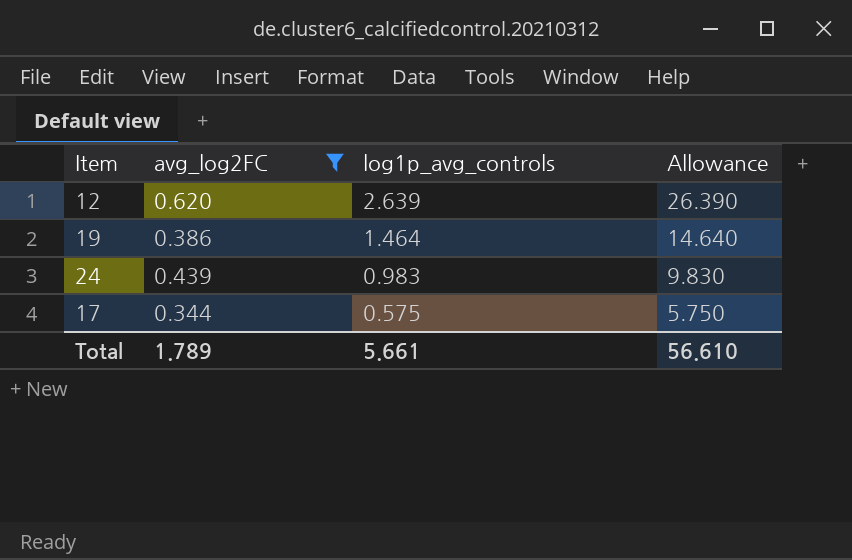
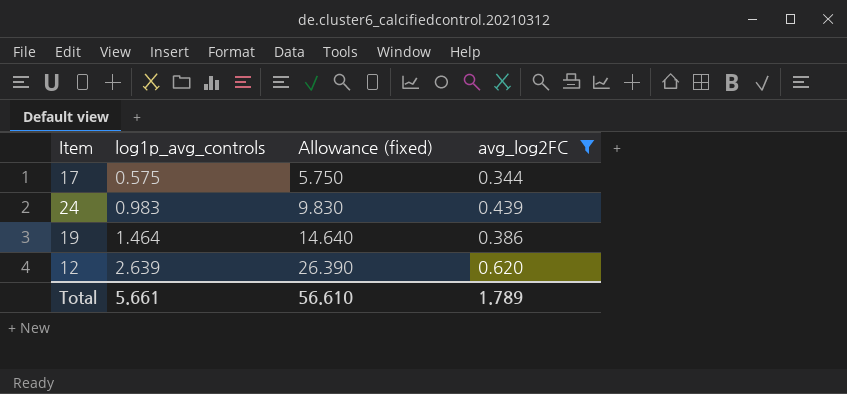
row order: log1p_avg_controls descending -> log1p_avg_controls ascending
column name: Allowance -> Allowance (fixed)
column avg_log2FC | position: 2 -> 4

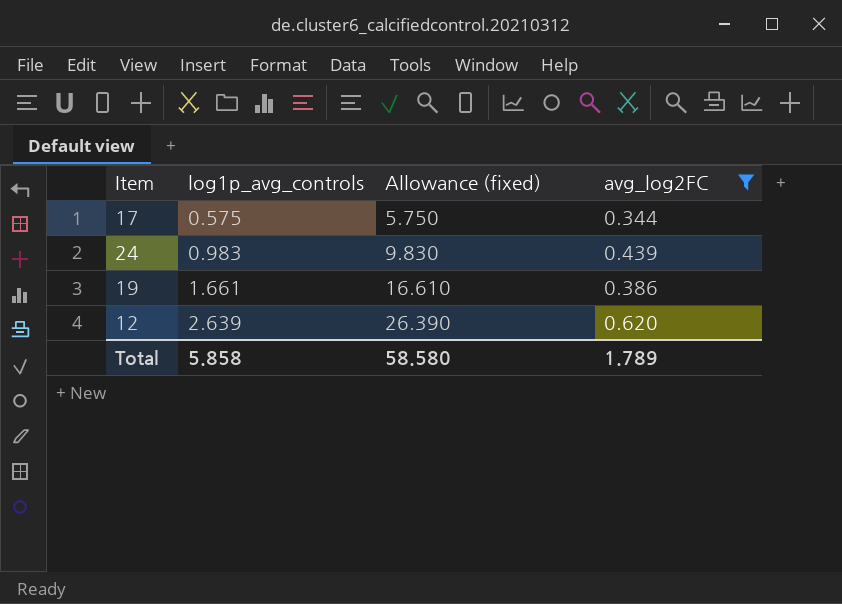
19 | log1p_avg_controls: 1.464 -> 1.661
19 | Allowance (fixed): 14.640 -> 16.610
Total | log1p_avg_controls: 5.661 -> 5.858
Total | Allowance (fixed): 56.610 -> 58.580

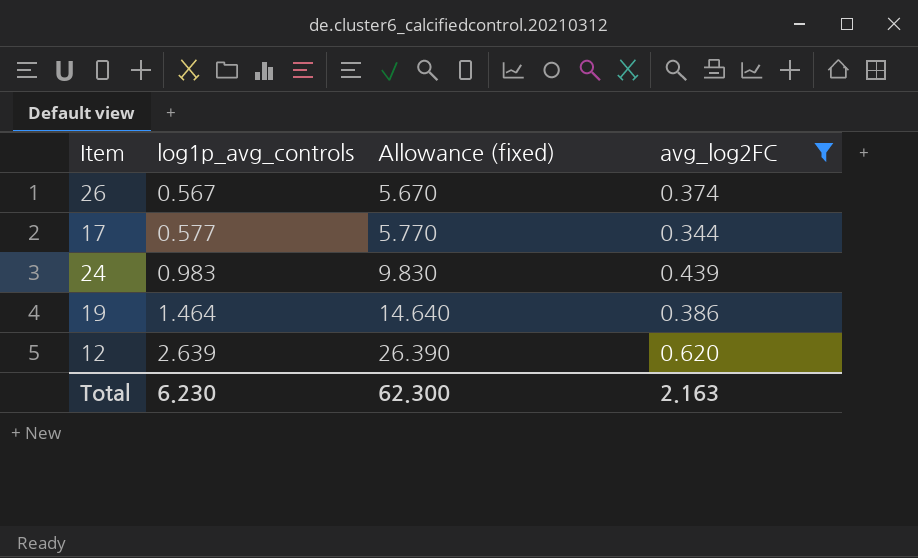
row 26: none -> 0.567 | 5.670 | 0.374
17 | log1p_avg_controls: 0.575 -> 0.577
17 | Allowance (fixed): 5.750 -> 5.770
19 | log1p_avg_controls: 1.661 -> 1.464
19 | Allowance (fixed): 16.610 -> 14.640
Total | log1p_avg_controls: 5.858 -> 6.230
Total | Allowance (fixed): 58.580 -> 62.300
Total | avg_log2FC: 1.789 -> 2.163

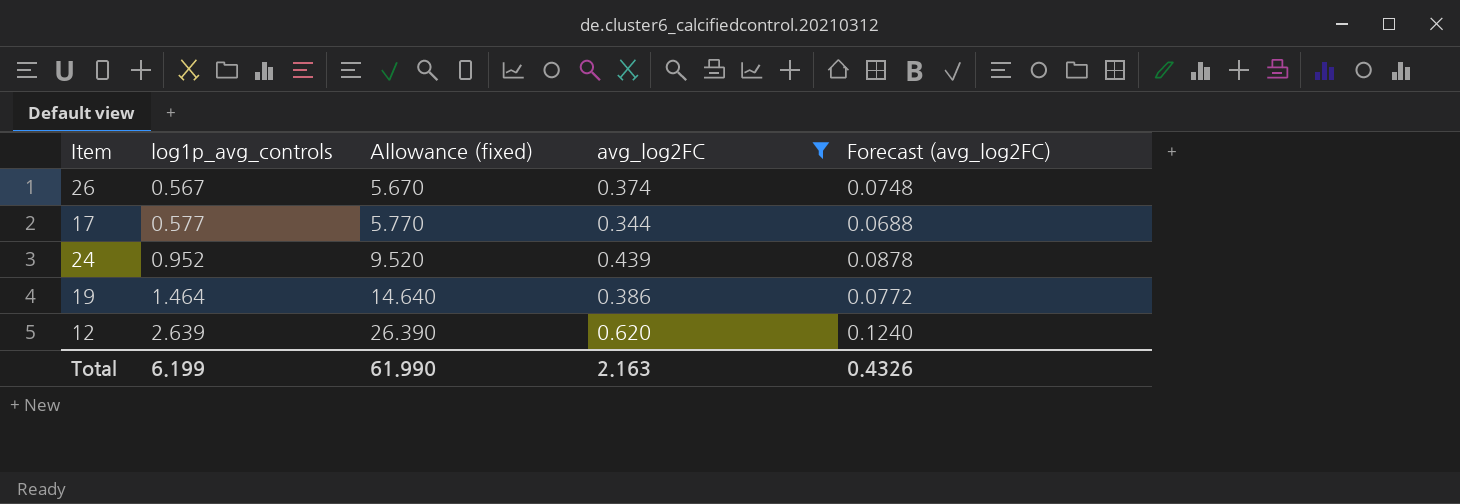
column Forecast (avg_log2FC) | formula: none -> [avg_log2FC] * 0.2
24 | log1p_avg_controls: 0.983 -> 0.952
24 | Allowance (fixed): 9.830 -> 9.520
Total | log1p_avg_controls: 6.230 -> 6.199
Total | Allowance (fixed): 62.300 -> 61.990

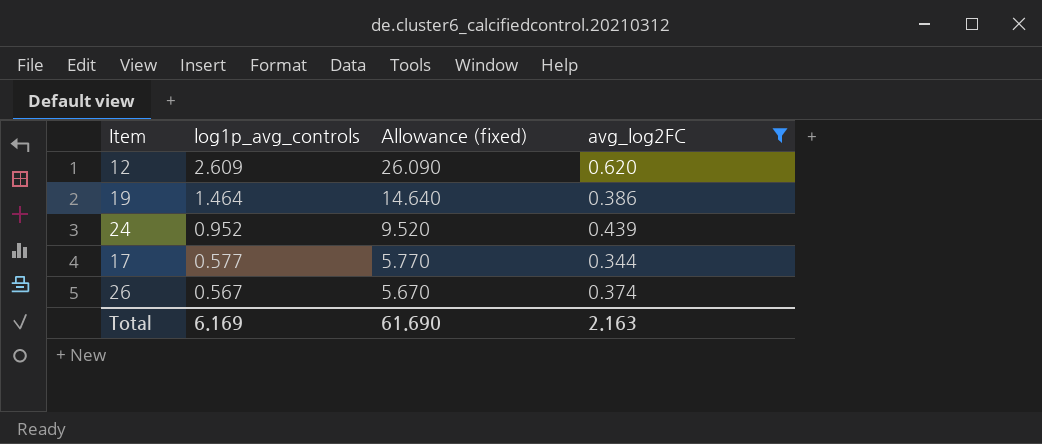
row order: log1p_avg_controls ascending -> log1p_avg_controls descending
column Forecast (avg_log2FC) | formula: [avg_log2FC] * 0.2 -> none
12 | log1p_avg_controls: 2.639 -> 2.609
12 | Allowance (fixed): 26.390 -> 26.090
Total | log1p_avg_controls: 6.199 -> 6.169
Total | Allowance (fixed): 61.990 -> 61.690

